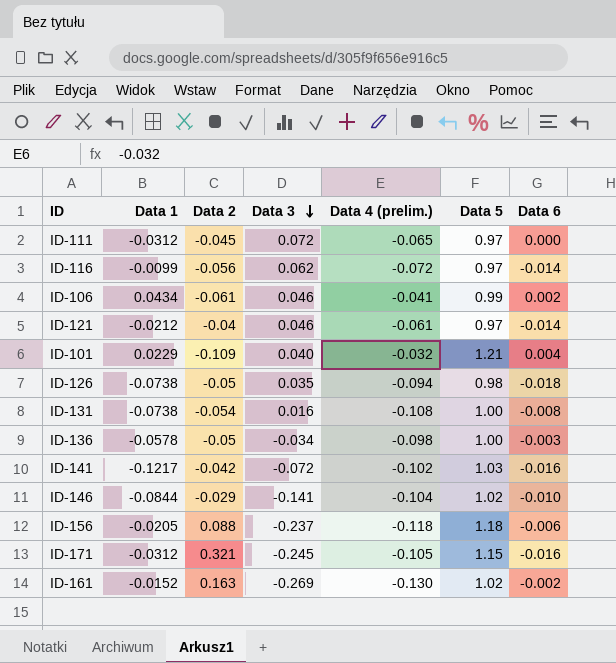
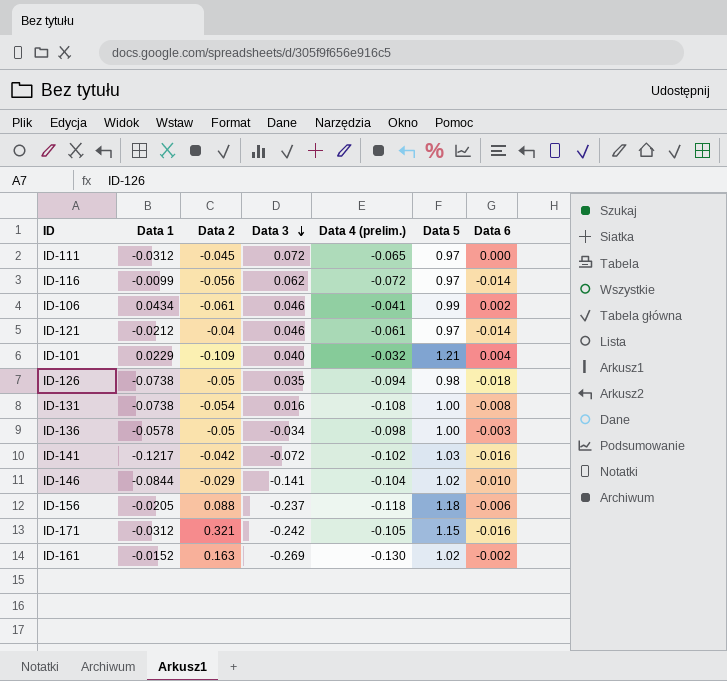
ID-171 | Data 3: -0.245 -> -0.242

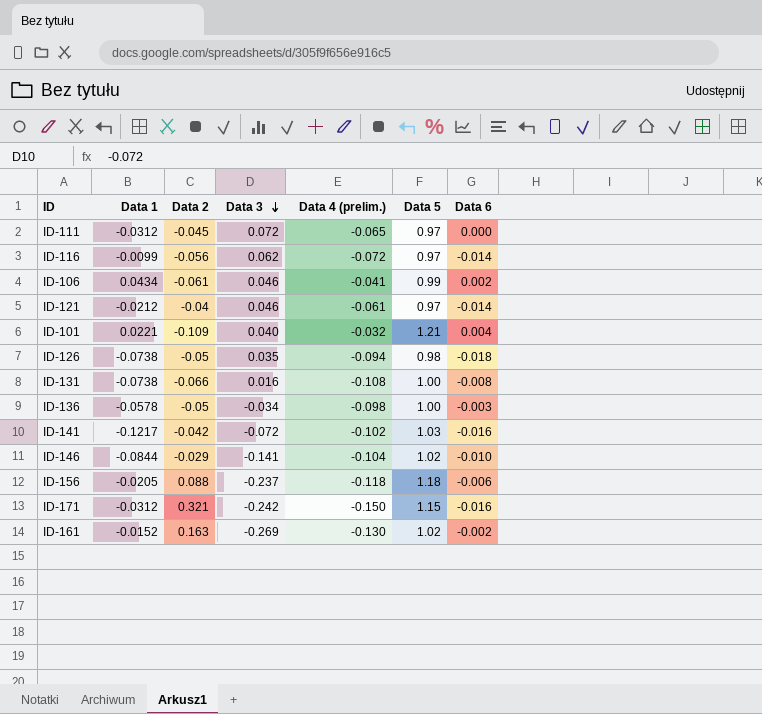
ID-101 | Data 1: 0.0229 -> 0.0221
ID-131 | Data 2: -0.054 -> -0.066
ID-171 | Data 4 (prelim.): -0.105 -> -0.150

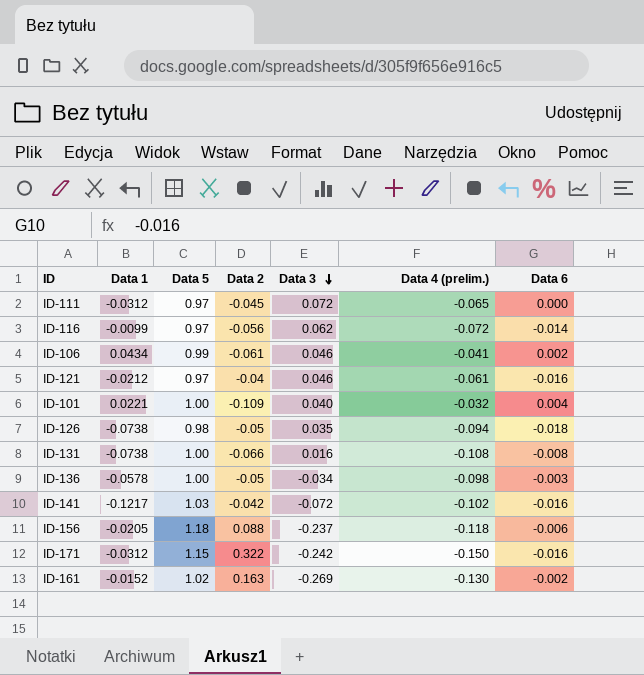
column Data 5 | position: 6 -> 3
row ID-146: -0.0844 | -0.029 | -0.141 | -0.104 | 1.02 | -0.010 -> none
ID-121 | Data 6: -0.014 -> -0.016
ID-101 | Data 5: 1.21 -> 1.00
ID-171 | Data 2: 0.321 -> 0.322

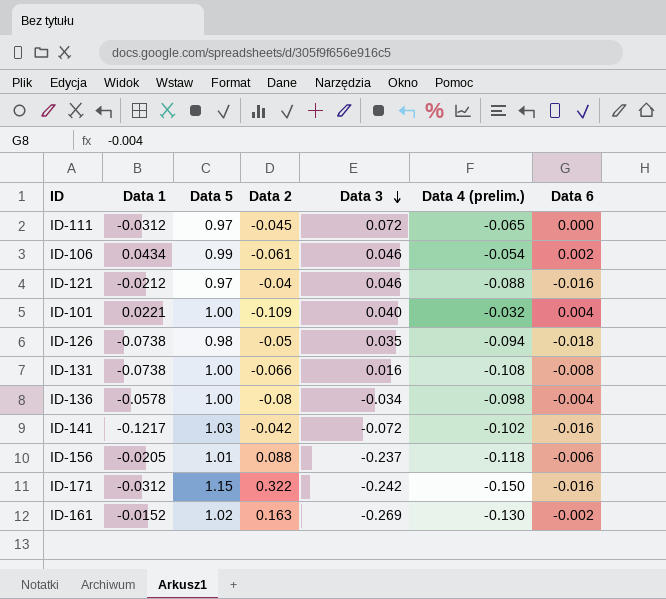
row ID-116: -0.0099 | 0.97 | -0.056 | 0.062 | -0.072 | -0.014 -> none
ID-106 | Data 4 (prelim.): -0.041 -> -0.054
ID-121 | Data 4 (prelim.): -0.061 -> -0.088
ID-136 | Data 2: -0.05 -> -0.08
ID-136 | Data 6: -0.003 -> -0.004
ID-156 | Data 5: 1.18 -> 1.01

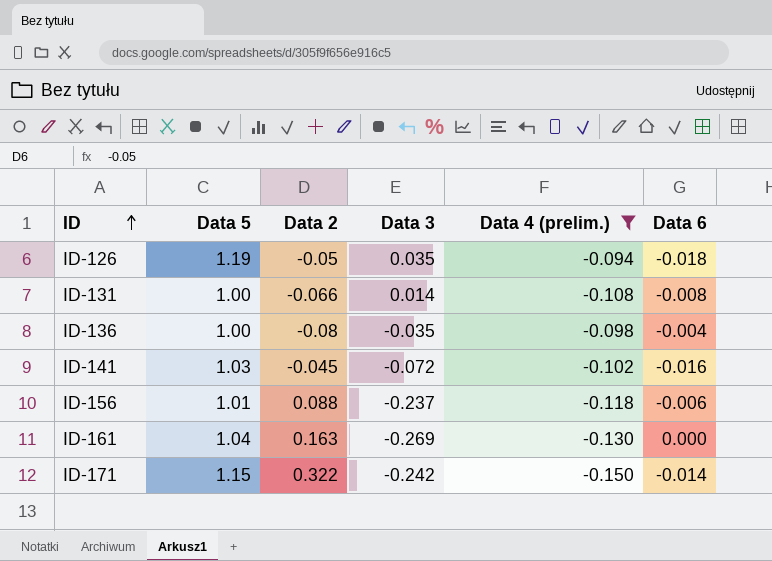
filter: none -> Data 4 (prelim.) <= -0.094
row order: Data 3 descending -> ID ascending
column Data 1 | position: 2 -> none
ID-126 | Data 5: 0.98 -> 1.19
ID-131 | Data 3: 0.016 -> 0.014
ID-136 | Data 3: -0.034 -> -0.035
ID-141 | Data 2: -0.042 -> -0.045
ID-161 | Data 5: 1.02 -> 1.04
ID-161 | Data 6: -0.002 -> 0.000
ID-171 | Data 6: -0.016 -> -0.014

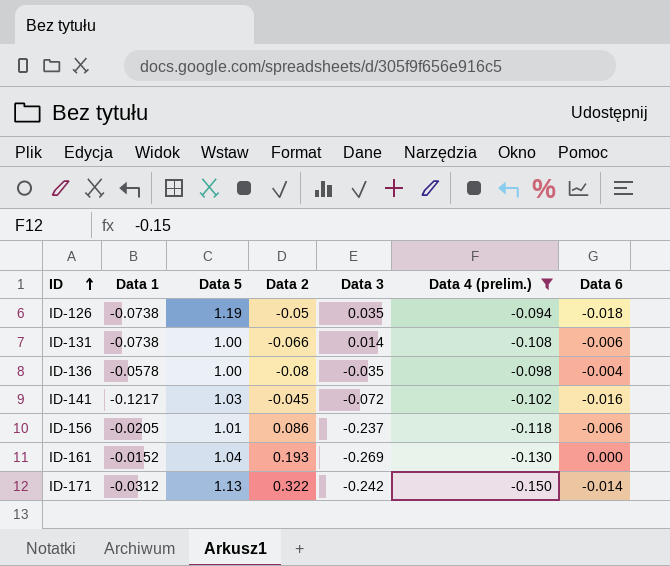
column Data 1 | position: none -> 2
ID-131 | Data 6: -0.008 -> -0.006
ID-156 | Data 2: 0.088 -> 0.086
ID-161 | Data 2: 0.163 -> 0.193
ID-171 | Data 5: 1.15 -> 1.13

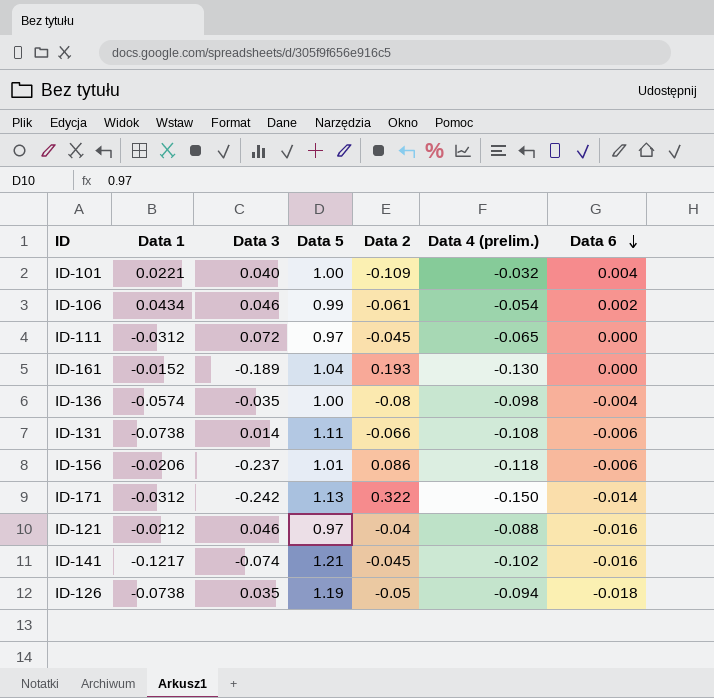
filter: Data 4 (prelim.) <= -0.094 -> none
row order: ID ascending -> Data 6 descending
column Data 3 | position: 5 -> 3
ID-161 | Data 3: -0.269 -> -0.189
ID-136 | Data 1: -0.0578 -> -0.0574
ID-131 | Data 5: 1.00 -> 1.11
ID-156 | Data 1: -0.0205 -> -0.0206
ID-141 | Data 3: -0.072 -> -0.074
ID-141 | Data 5: 1.03 -> 1.21

